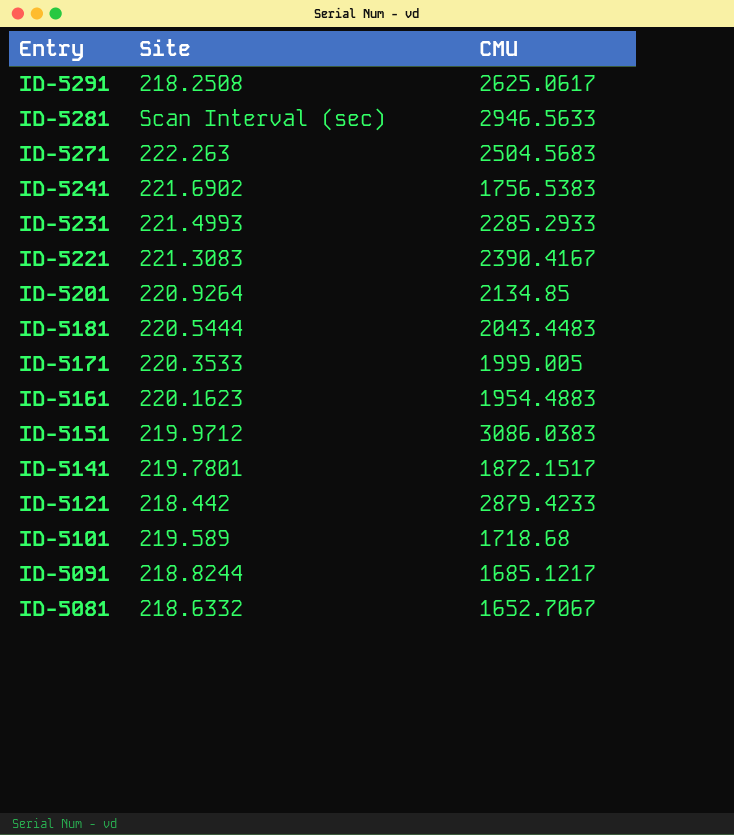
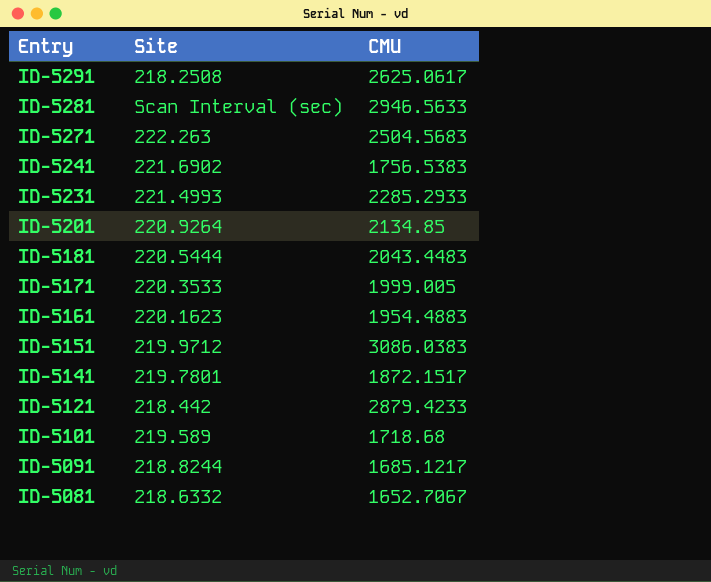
row ID-5221: 221.3083 | 2390.4167 -> none

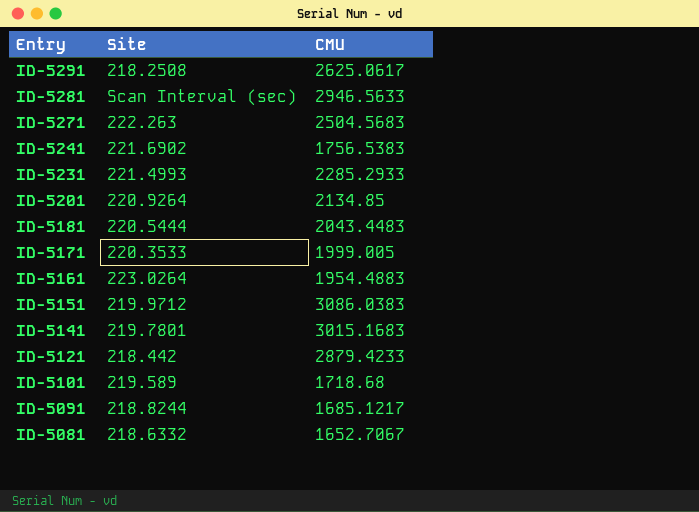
ID-5161 | Site: 220.1623 -> 223.0264
ID-5141 | CMU: 1872.1517 -> 3015.1683

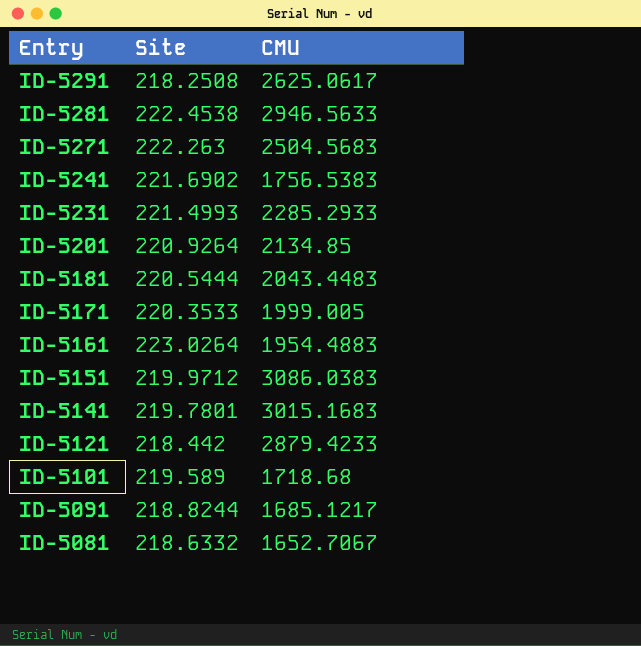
ID-5281 | Site: Scan Interval (sec) -> 222.4538

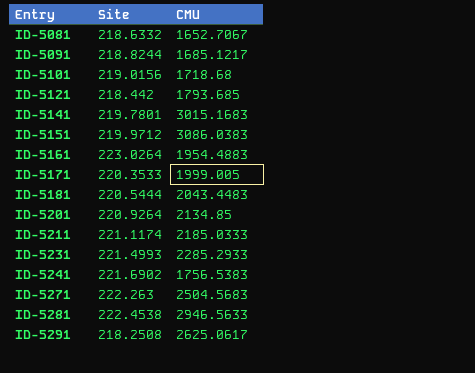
row order: Entry descending -> Entry ascending
ID-5101 | Site: 219.589 -> 219.0156
ID-5121 | CMU: 2879.4233 -> 1793.685
row ID-5211: none -> 221.1174 | 2185.0333

